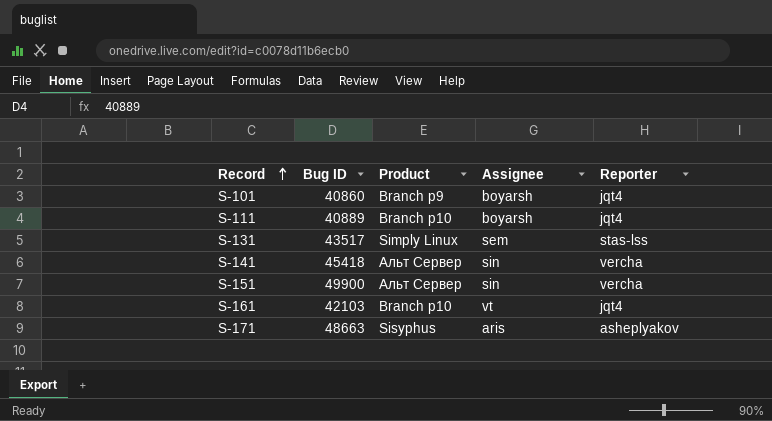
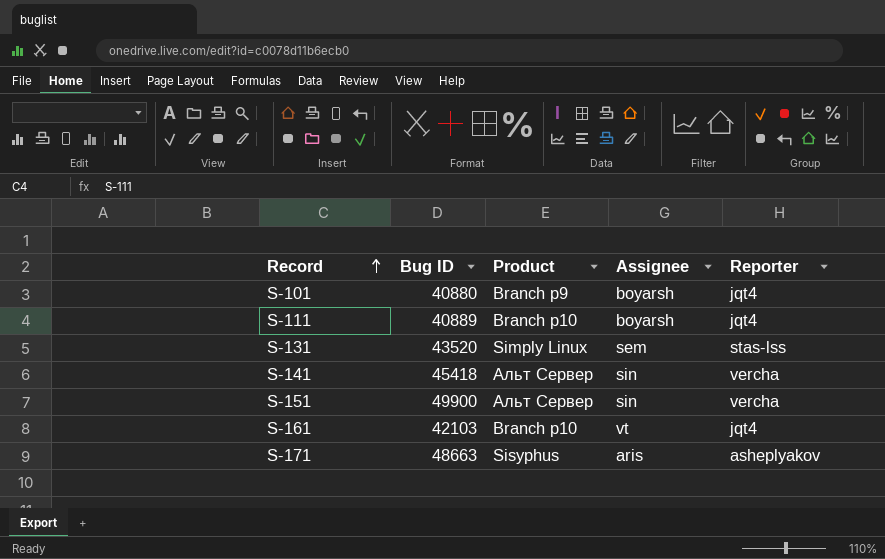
S-101 | Bug ID: 40860 -> 40880
S-131 | Bug ID: 43517 -> 43520

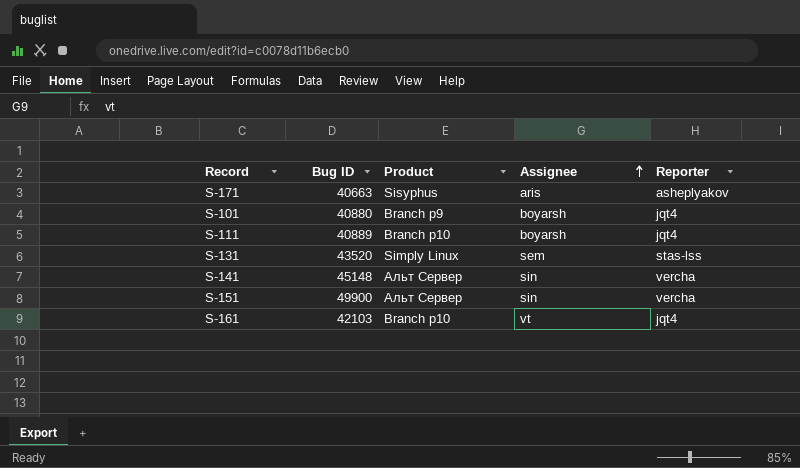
row order: Record ascending -> Assignee ascending
S-171 | Bug ID: 48663 -> 40663
S-141 | Bug ID: 45418 -> 45148

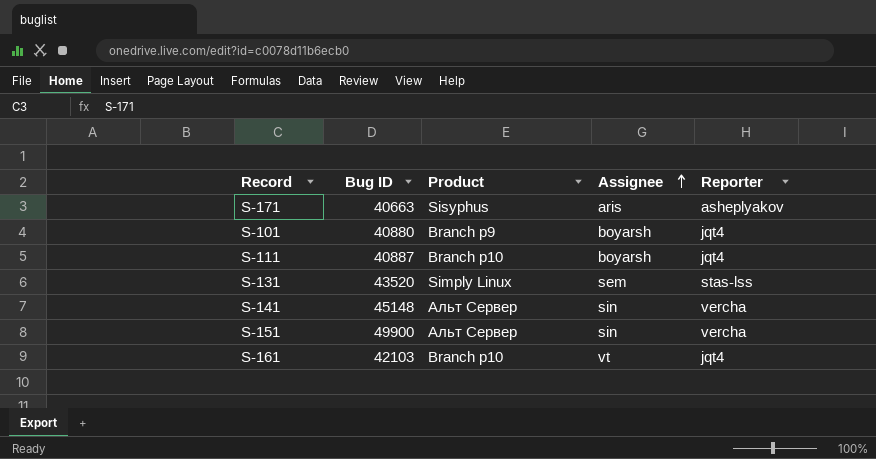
S-111 | Bug ID: 40889 -> 40887

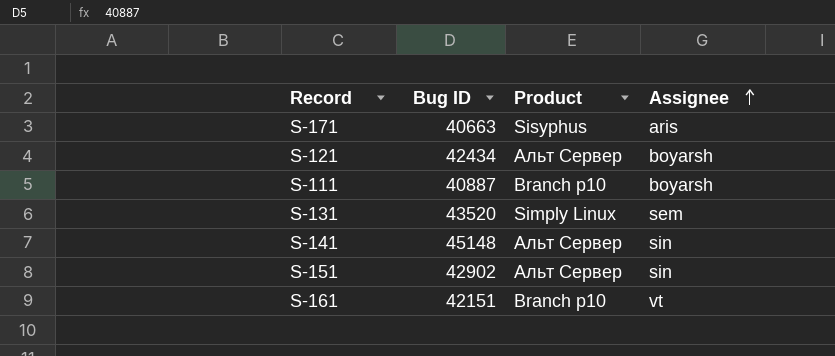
column Reporter | position: 5 -> none
row S-101: 40880 | Branch p9 | boyarsh | jqt4 -> none
row S-121: none -> 42434 | Альт Сервер | boyarsh
S-151 | Bug ID: 49900 -> 42902
S-161 | Bug ID: 42103 -> 42151

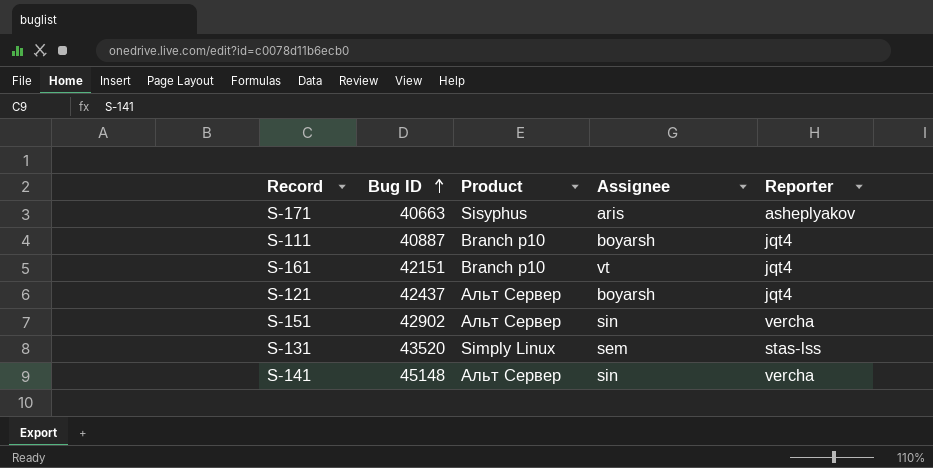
row order: Assignee ascending -> Bug ID ascending
column Reporter | position: none -> 5
S-121 | Bug ID: 42434 -> 42437

